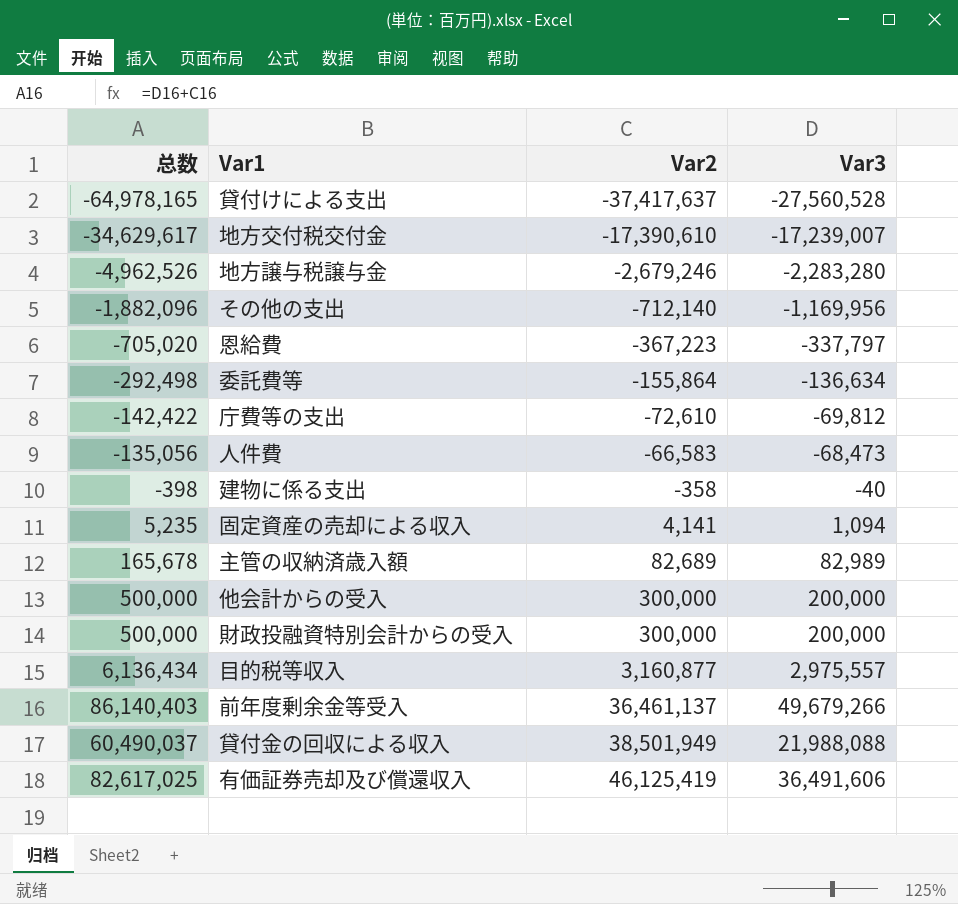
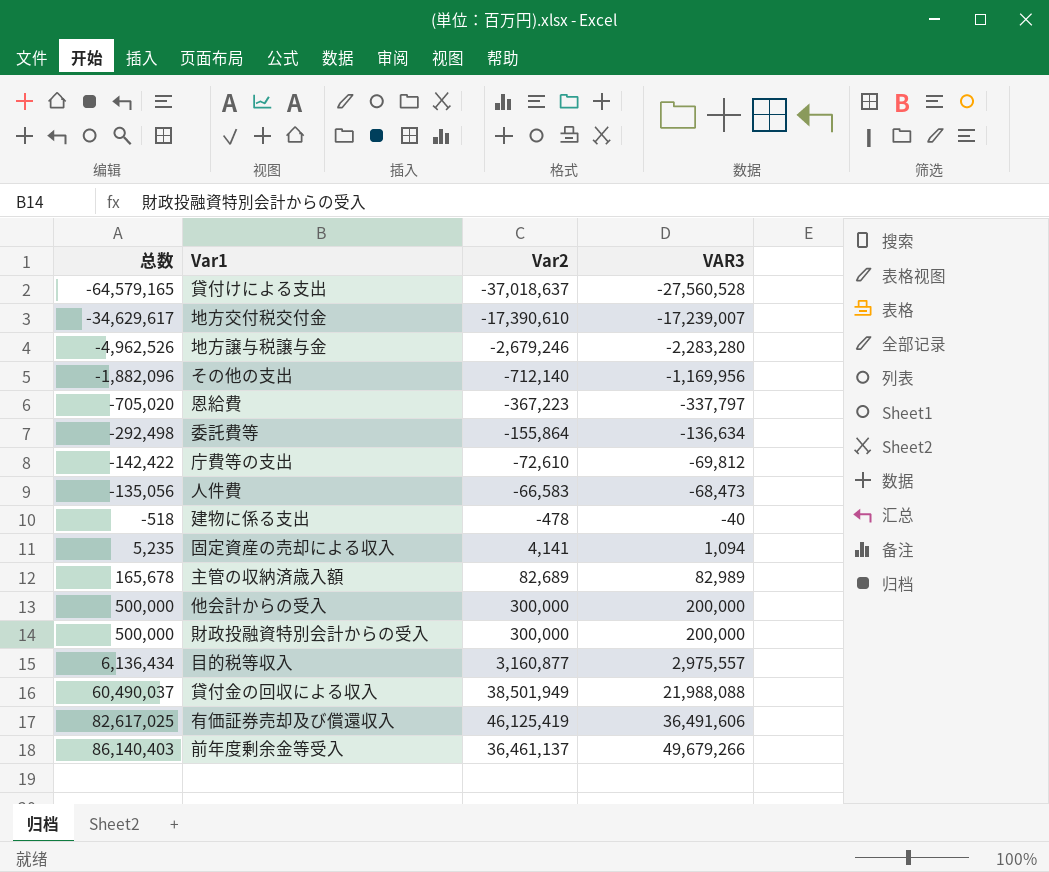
row order: Var2 ascending -> 总数 ascending
column name: Var3 -> VAR3
貸付けによる支出 | 总数: -64,978,165 -> -64,579,165
貸付けによる支出 | Var2: -37,417,637 -> -37,018,637
建物に係る支出 | 总数: -398 -> -518
建物に係る支出 | Var2: -358 -> -478

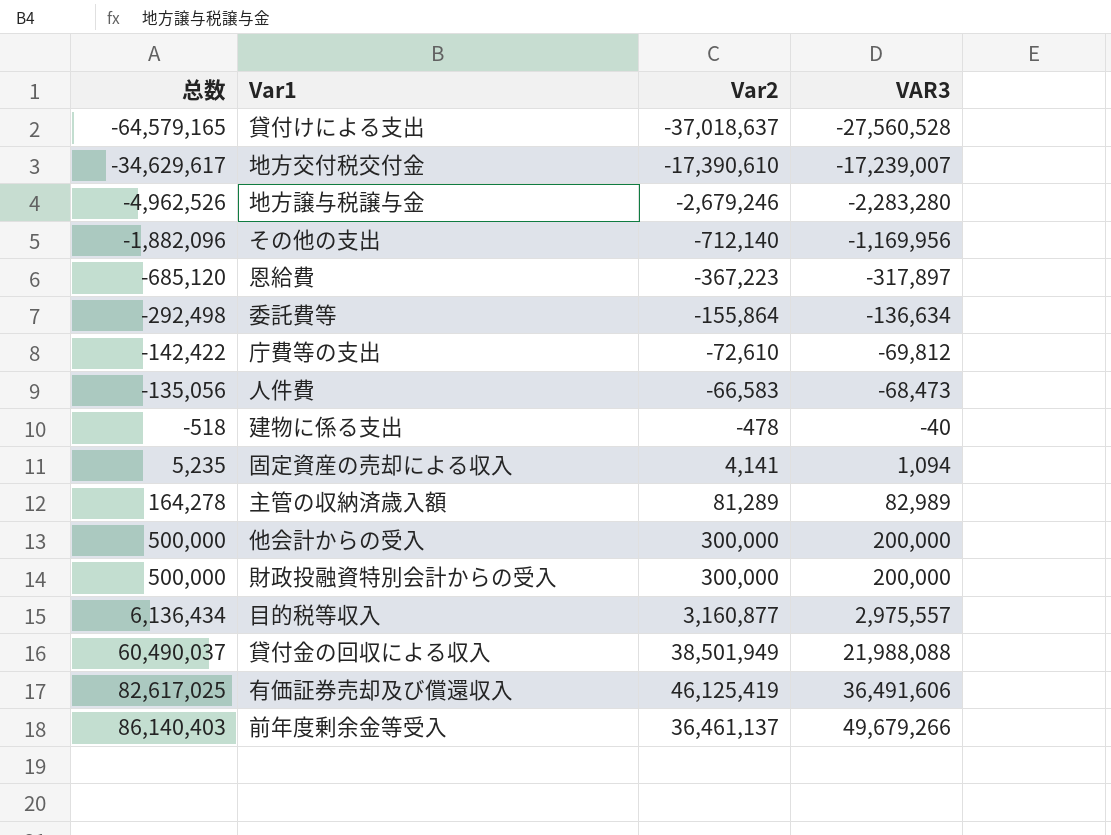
恩給費 | 总数: -705,020 -> -685,120
恩給費 | VAR3: -337,797 -> -317,897
主管の収納済歳入額 | 总数: 165,678 -> 164,278
主管の収納済歳入額 | Var2: 82,689 -> 81,289

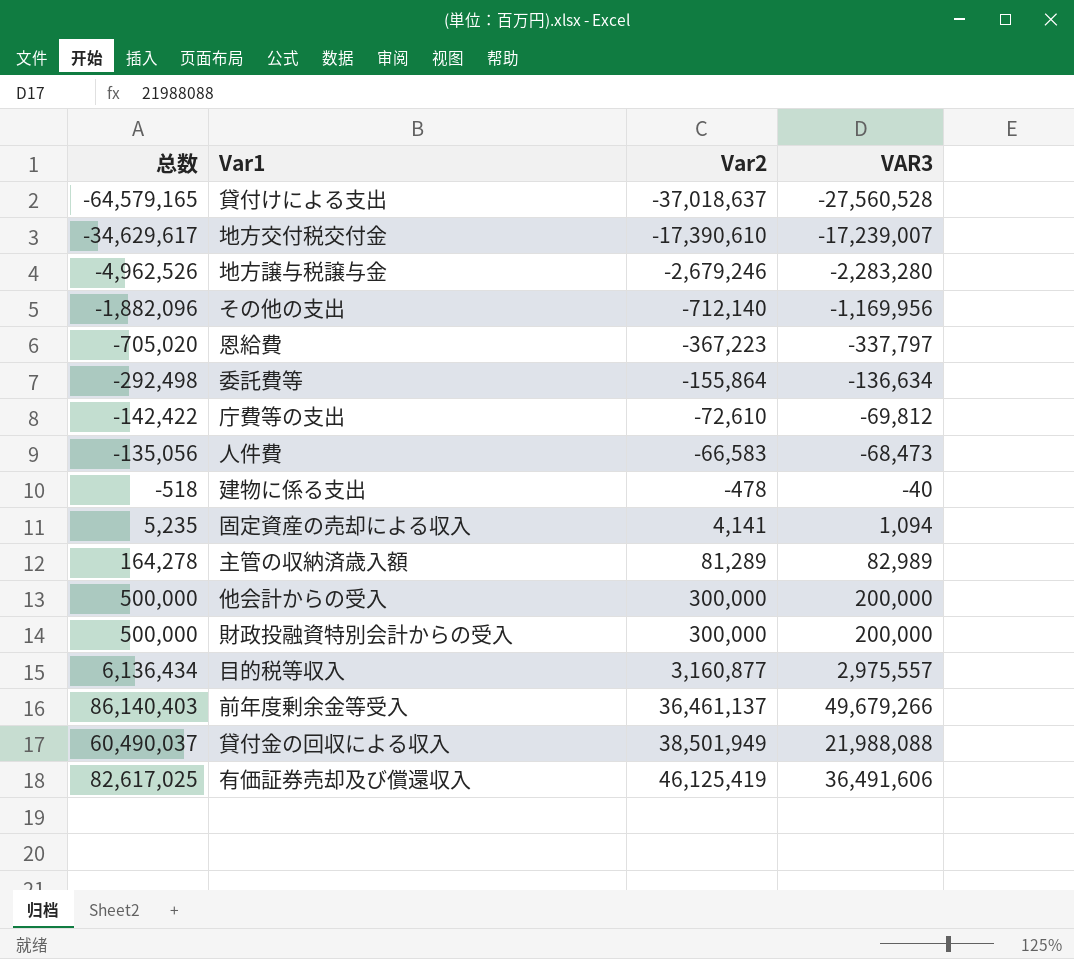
row order: 总数 ascending -> Var2 ascending
恩給費 | 总数: -685,120 -> -705,020
恩給費 | VAR3: -317,897 -> -337,797

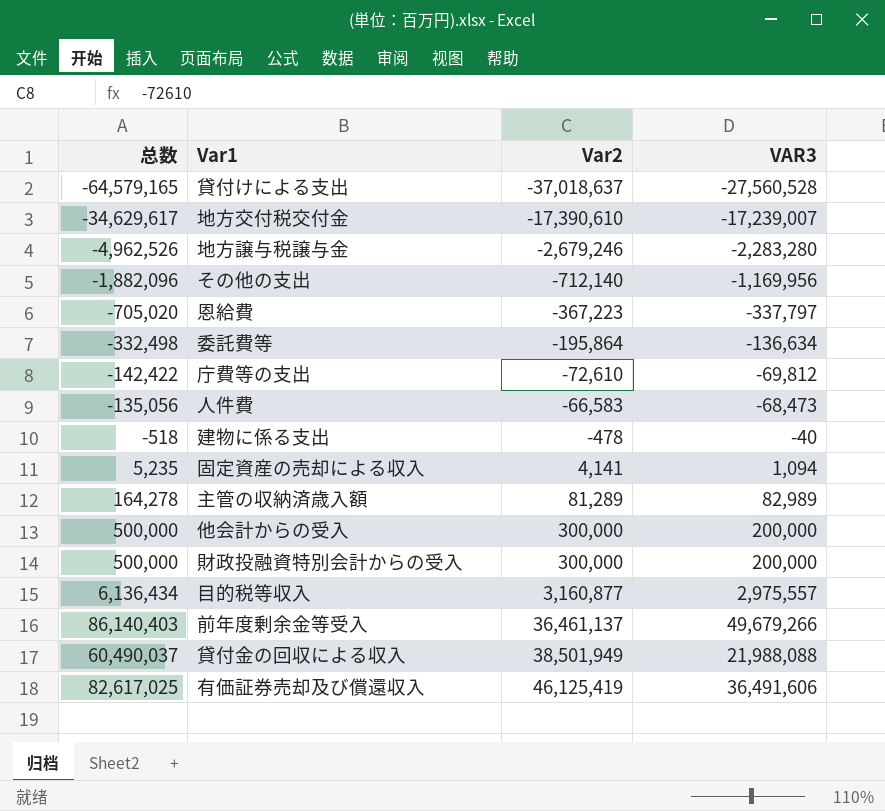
委託費等 | 总数: -292,498 -> -332,498
委託費等 | Var2: -155,864 -> -195,864

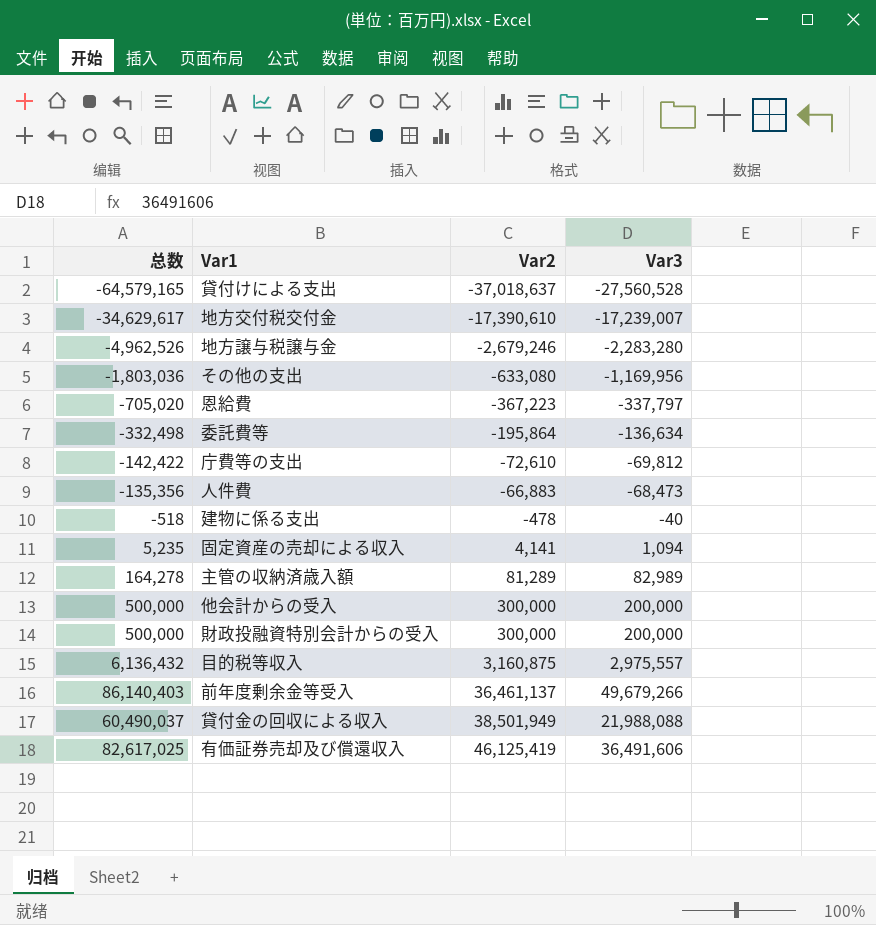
column name: VAR3 -> Var3
その他の支出 | 总数: -1,882,096 -> -1,803,036
その他の支出 | Var2: -712,140 -> -633,080
人件費 | 总数: -135,056 -> -135,356
人件費 | Var2: -66,583 -> -66,883
目的税等収入 | 总数: 6,136,434 -> 6,136,432
目的税等収入 | Var2: 3,160,877 -> 3,160,875

